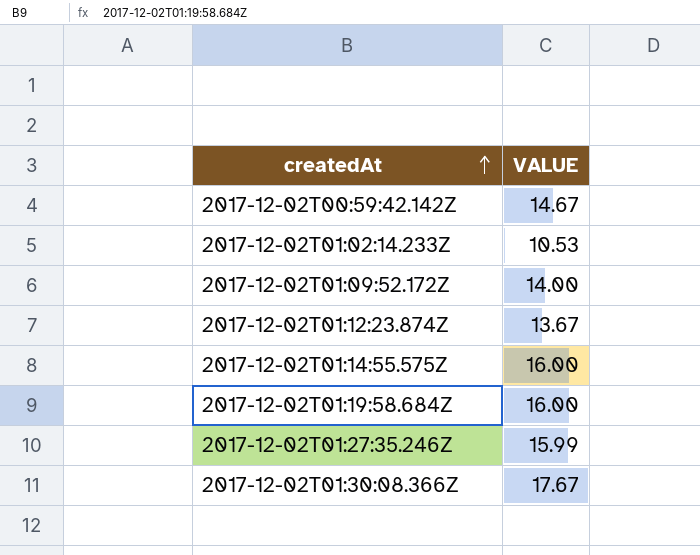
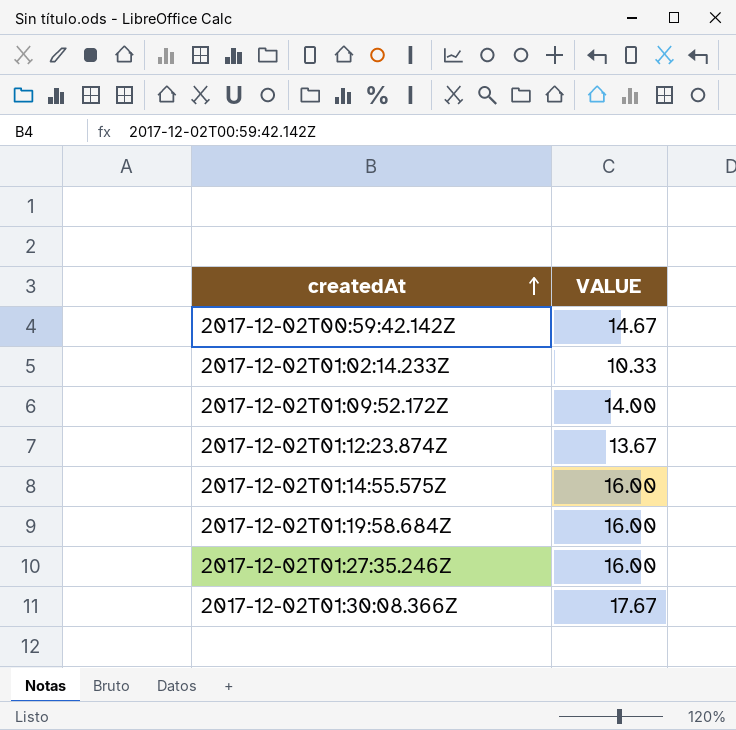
2017-12-02T01:02:14.233Z | VALUE: 10.53 -> 10.33
2017-12-02T01:27:35.246Z | VALUE: 15.99 -> 16.00

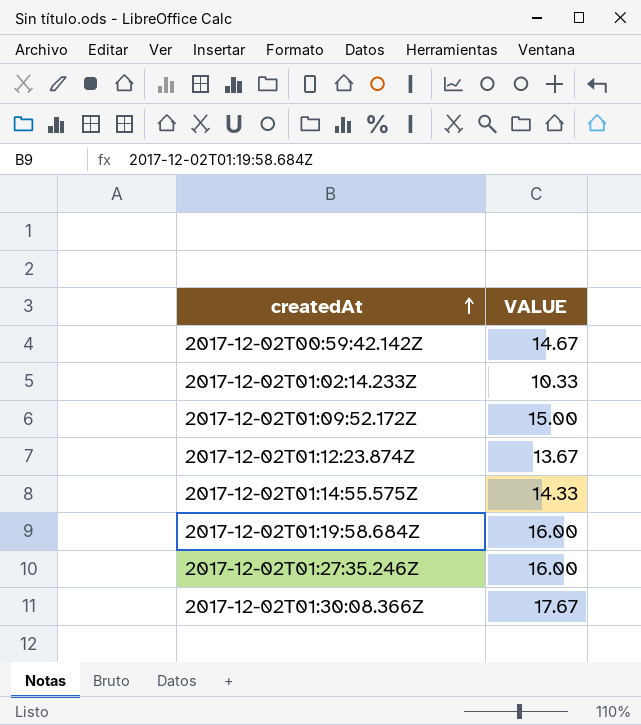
2017-12-02T01:09:52.172Z | VALUE: 14.00 -> 15.00
2017-12-02T01:14:55.575Z | VALUE: 16.00 -> 14.33

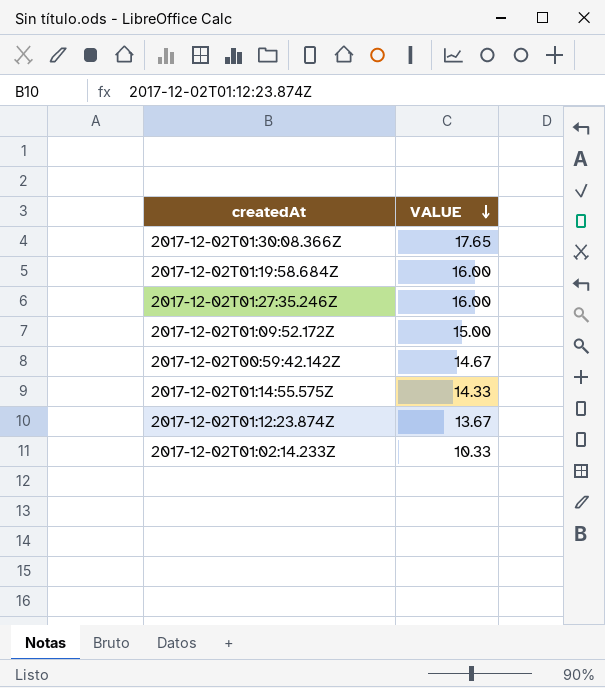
row order: createdAt ascending -> VALUE descending
2017-12-02T01:30:08.366Z | VALUE: 17.67 -> 17.65

